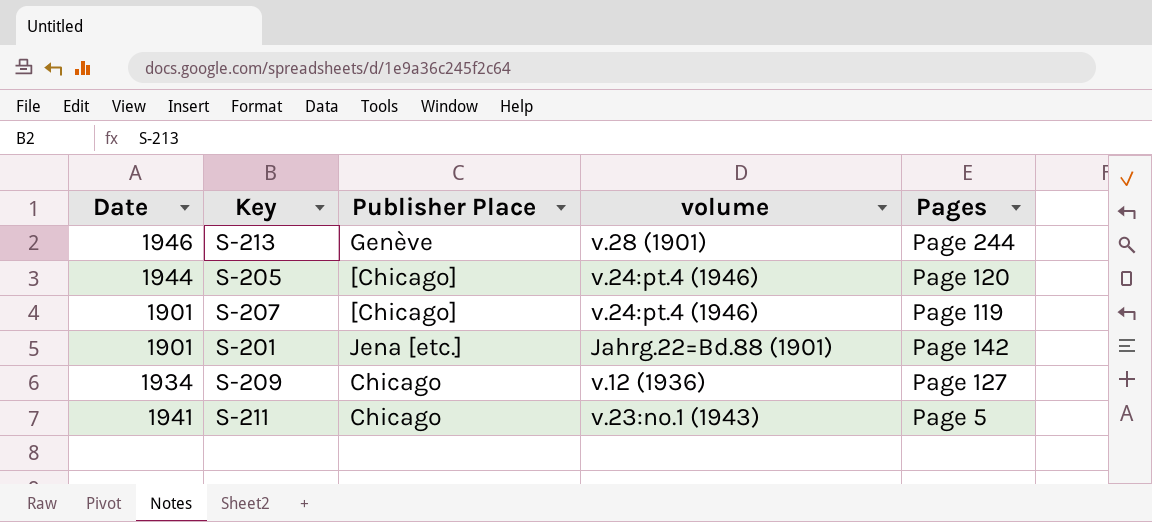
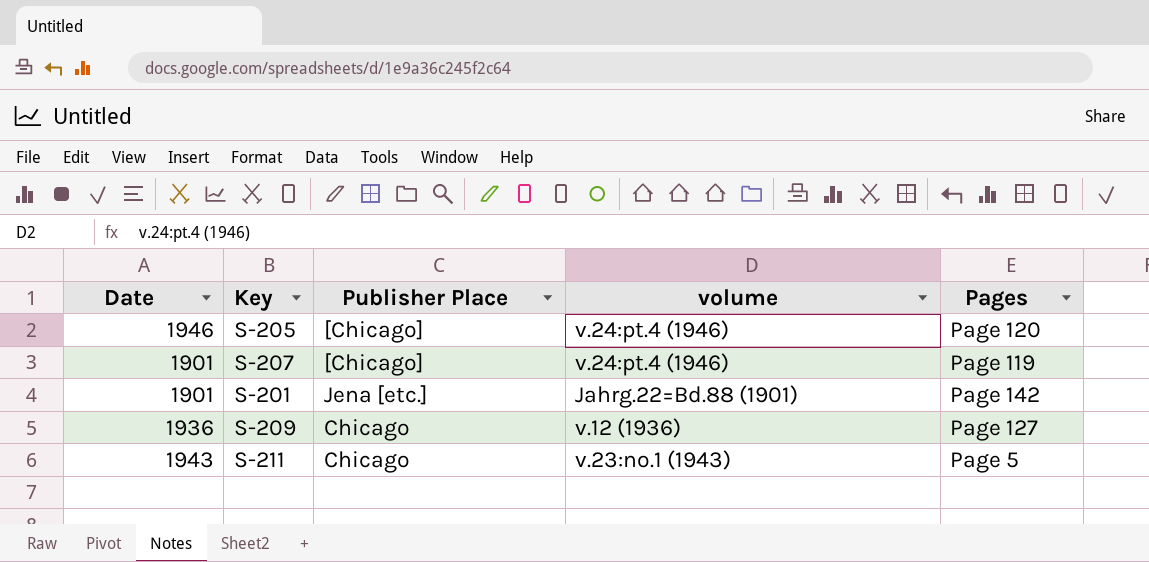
row S-213: 1946 | Genève | v.28 (1901) | Page 244 -> none
S-205 | Date: 1944 -> 1946
S-209 | Date: 1934 -> 1936
S-211 | Date: 1941 -> 1943

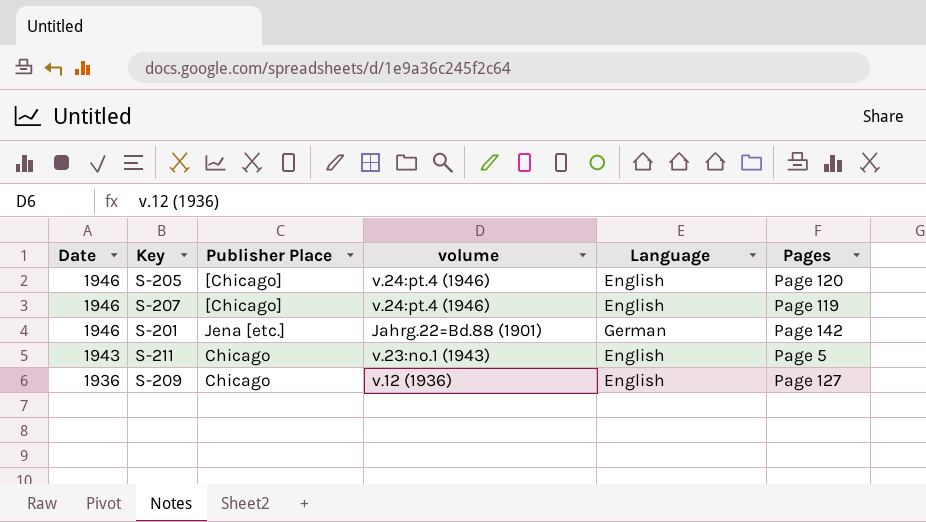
row order: none -> Date descending
column Language | position: none -> 5
S-207 | Date: 1901 -> 1946
S-201 | Date: 1901 -> 1946

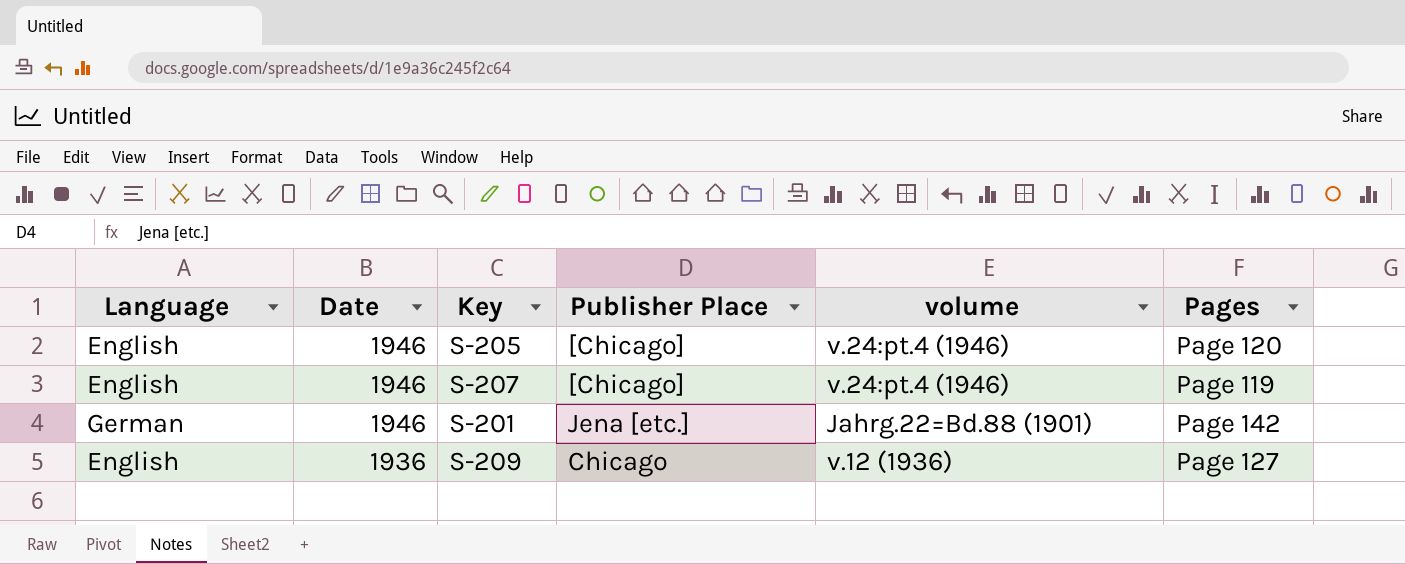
column Language | position: 5 -> 1
row S-211: 1943 | Chicago | v.23:no.1 (1943) | English | Page 5 -> none

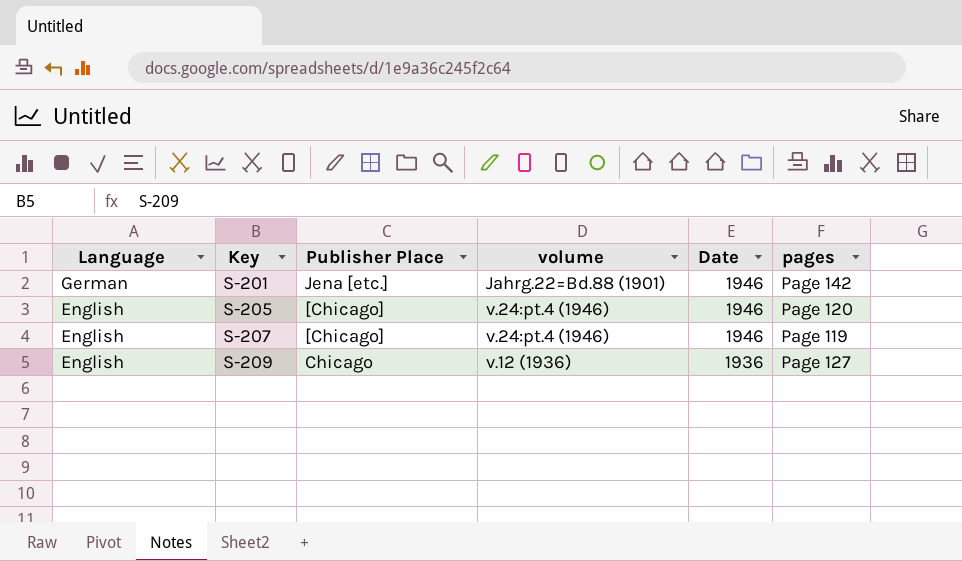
row order: Date descending -> Language descending
column Date | position: 2 -> 5
column name: Pages -> pages

